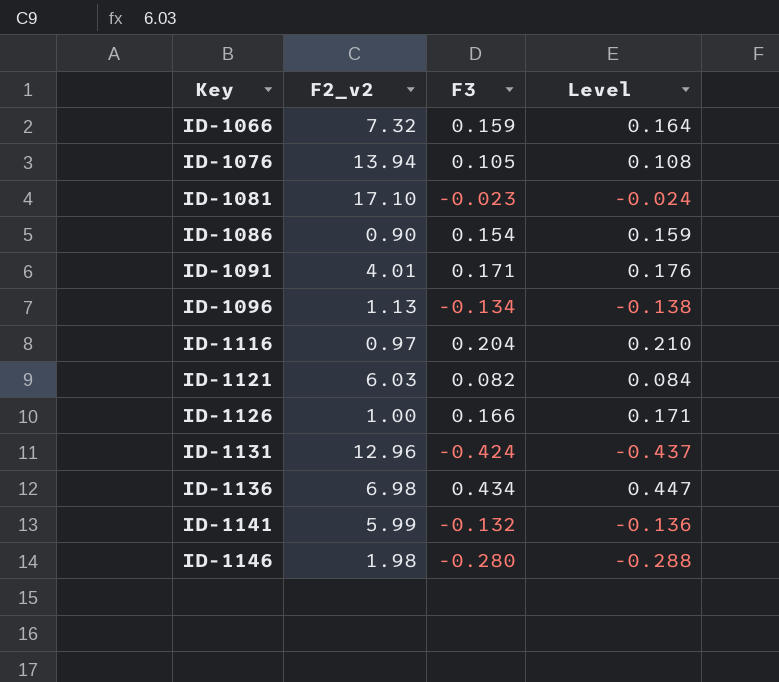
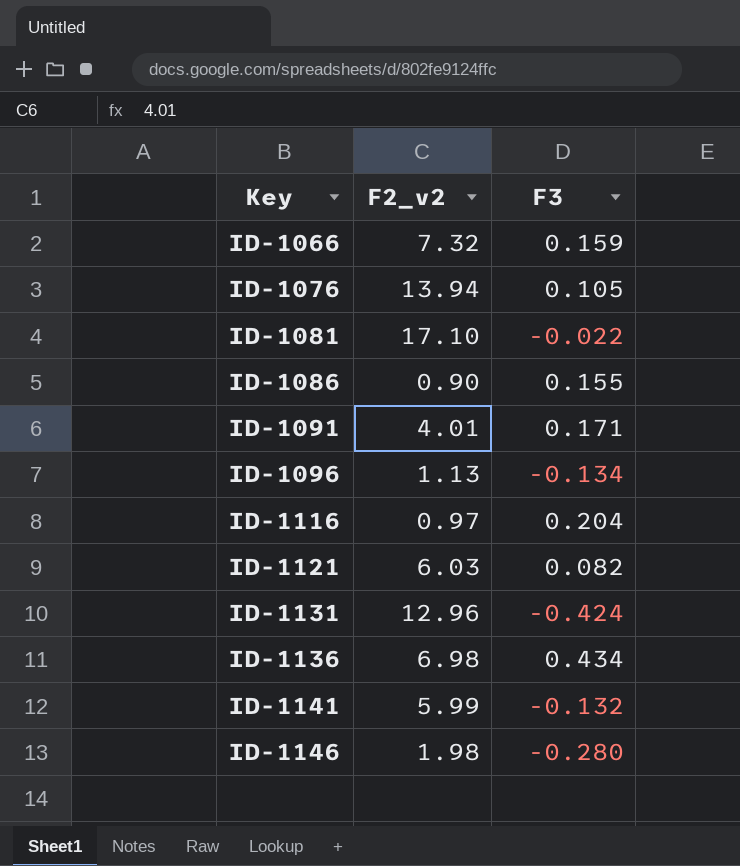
column Level | formula: [F3] * 1.03 -> none
row ID-1126: 1.00 | 0.166 | 0.171 -> none
ID-1081 | F3: -0.023 -> -0.022
ID-1086 | F3: 0.154 -> 0.155

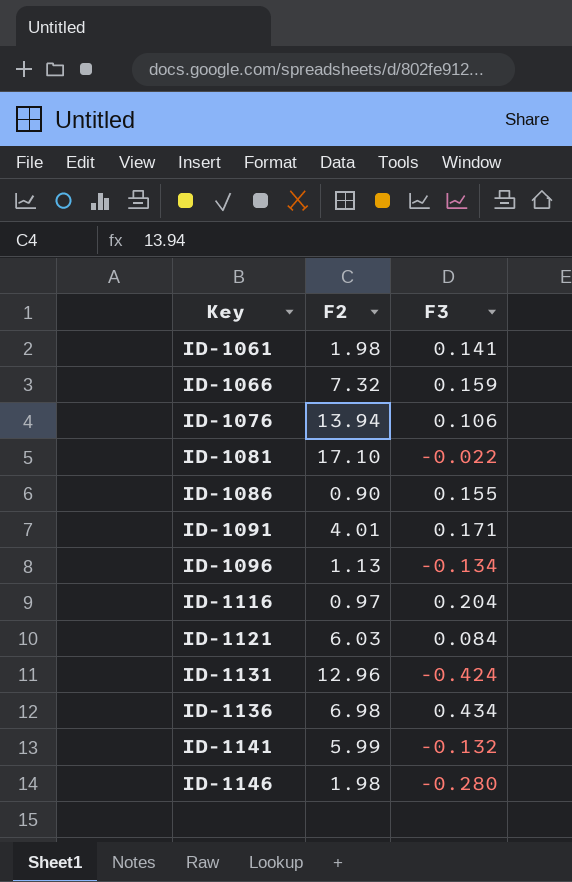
column name: F2_v2 -> F2
row ID-1061: none -> 1.98 | 0.141
ID-1076 | F3: 0.105 -> 0.106
ID-1121 | F3: 0.082 -> 0.084

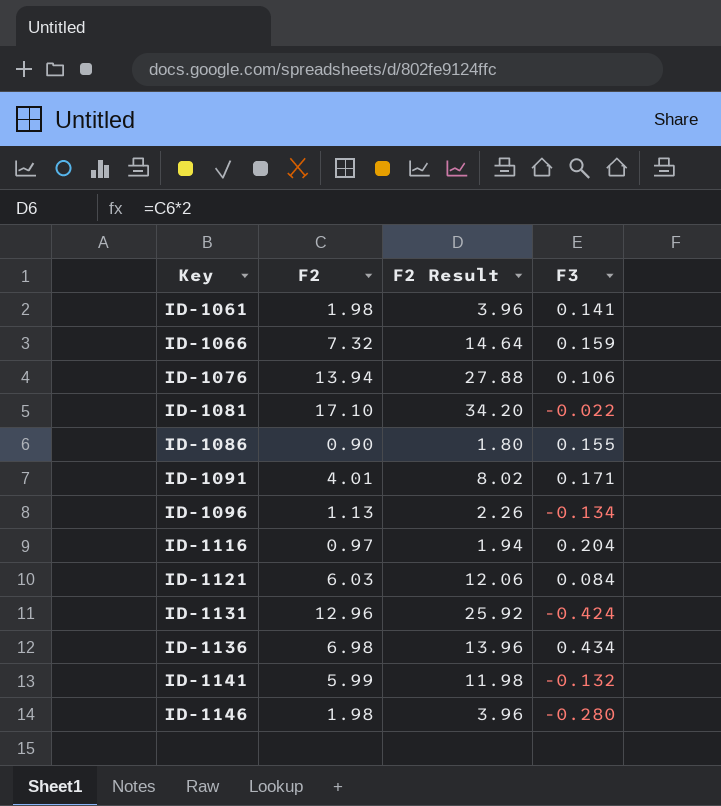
column F2 Result | formula: none -> [F2] * 2

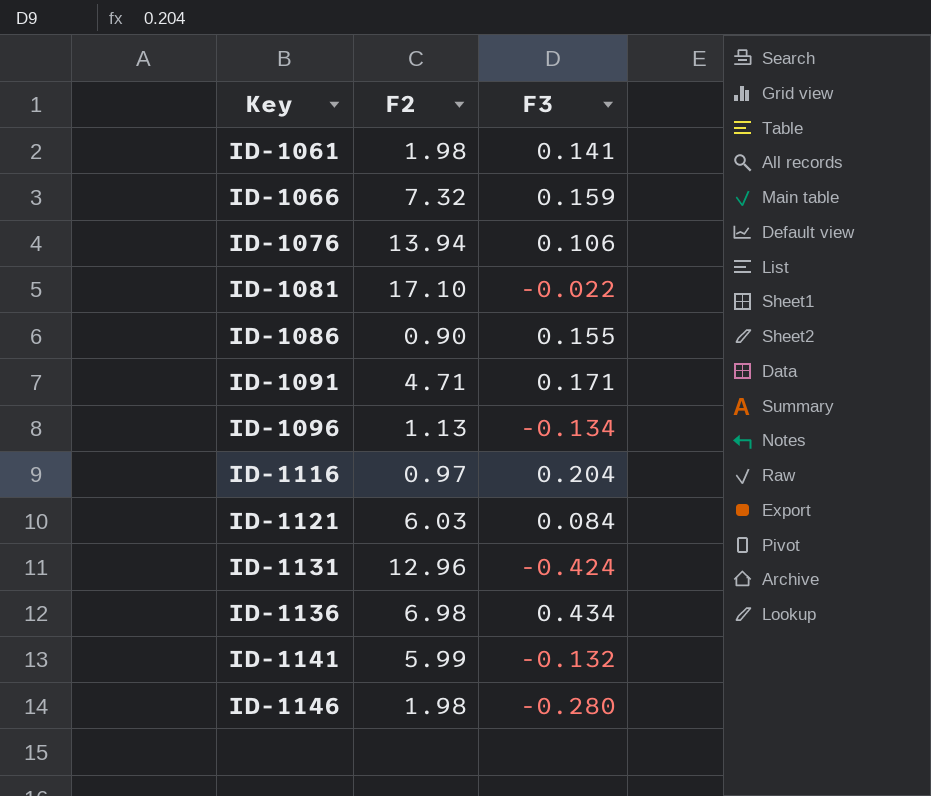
column F2 Result | formula: [F2] * 2 -> none
ID-1091 | F2: 4.01 -> 4.71

